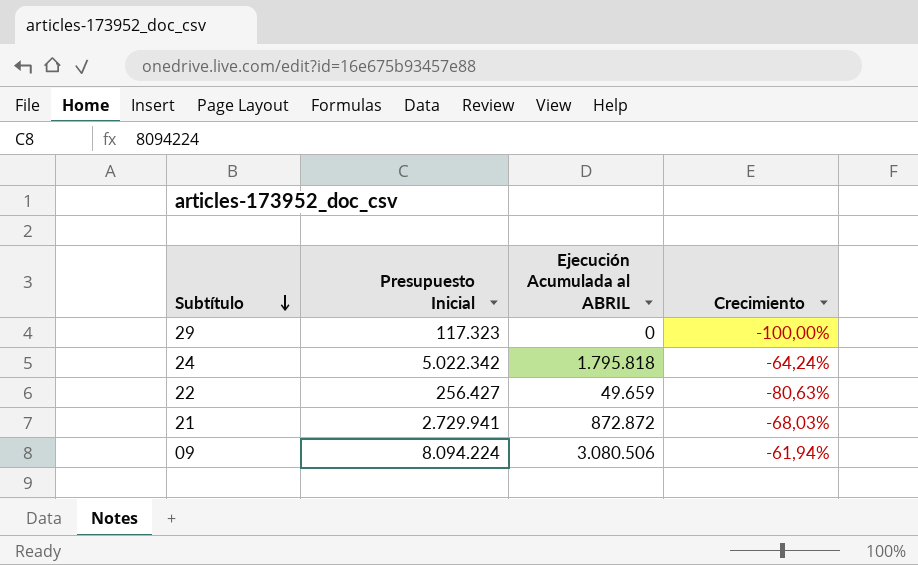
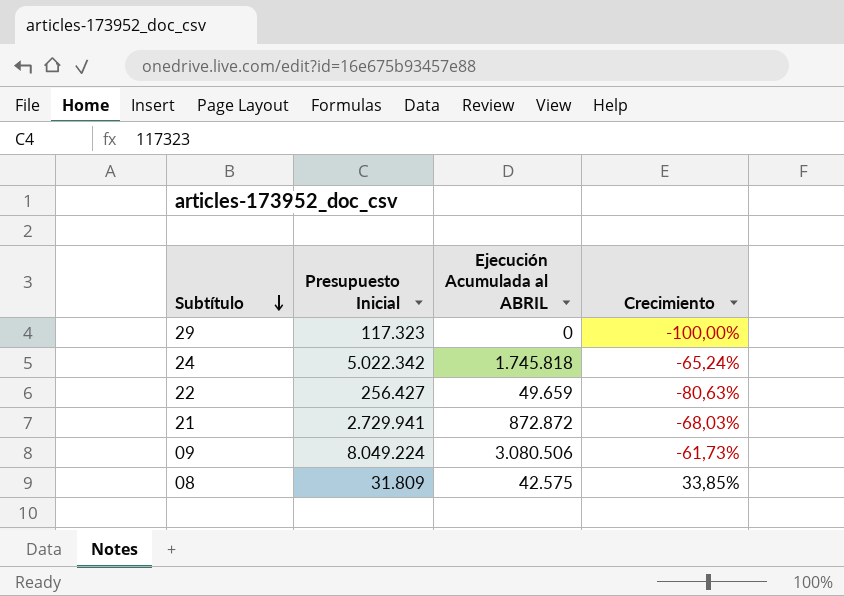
24 | Ejecución Acumulada al ABRIL: 1.795.818 -> 1.745.818
24 | Crecimiento: -64,24% -> -65,24%
09 | Presupuesto Inicial: 8.094.224 -> 8.049.224
09 | Crecimiento: -61,94% -> -61,73%
row 08: none -> 31.809 | 42.575 | 33,85%

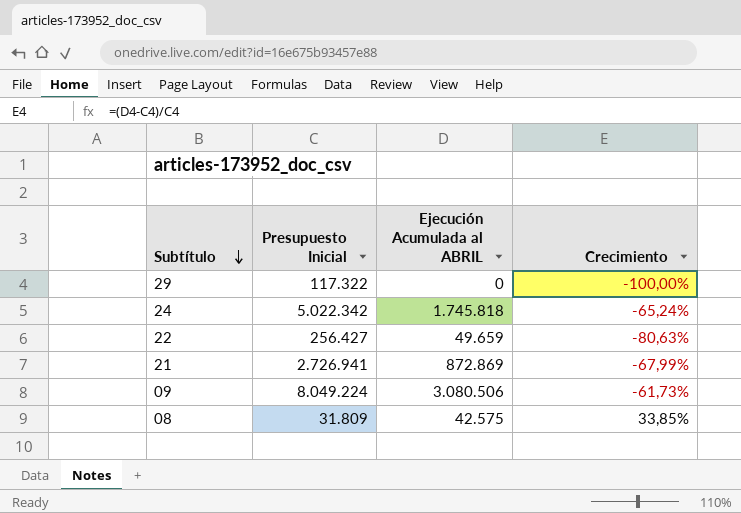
29 | Presupuesto Inicial: 117.323 -> 117.322
21 | Presupuesto Inicial: 2.729.941 -> 2.726.941
21 | Ejecución Acumulada al ABRIL: 872.872 -> 872.869
21 | Crecimiento: -68,03% -> -67,99%

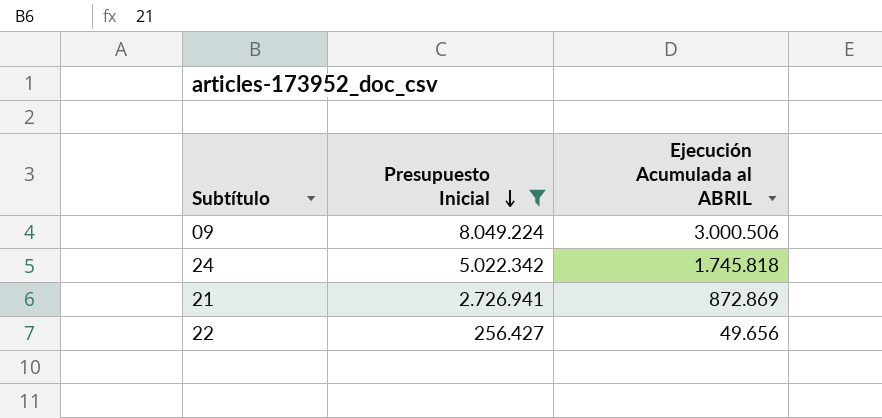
filter: none -> Presupuesto Inicial >= 256.427
row order: Subtítulo descending -> Presupuesto Inicial descending
column Crecimiento | formula: ([Ejecución Acumulada al ABRIL] - [Presupuesto Inicial]) / [Presupuesto Inicial] -> none
09 | Ejecución Acumulada al ABRIL: 3.080.506 -> 3.000.506
22 | Ejecución Acumulada al ABRIL: 49.659 -> 49.656

